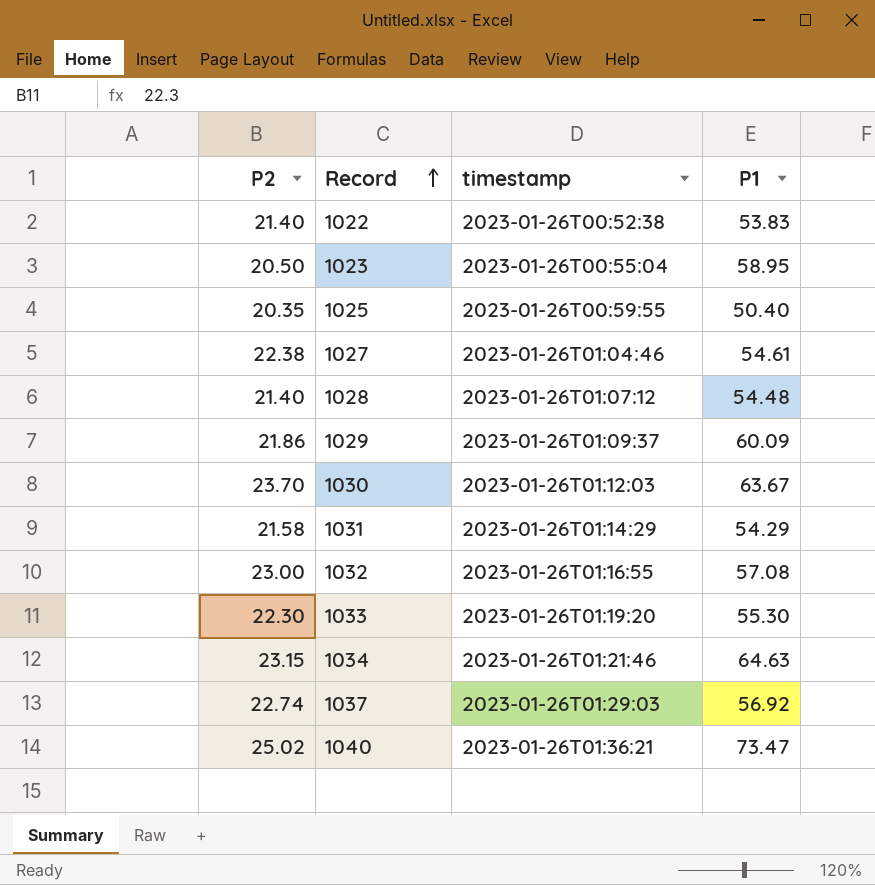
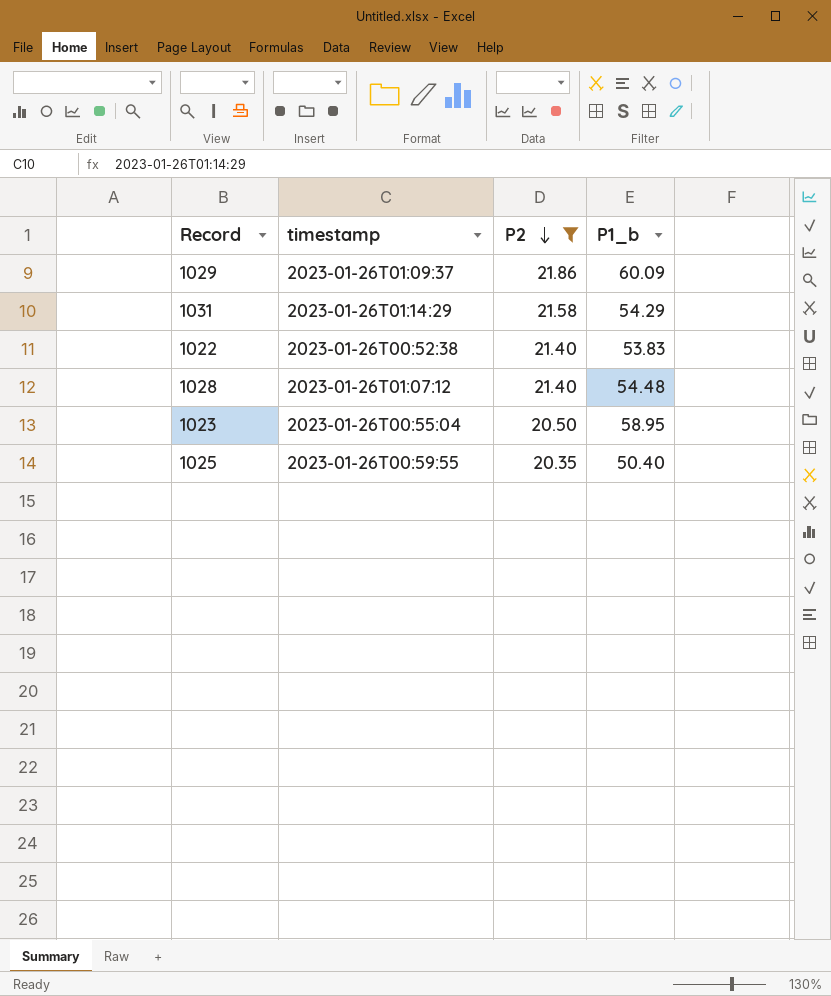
filter: none -> P2 <= 21.86
row order: Record ascending -> P2 descending
column P2 | position: 1 -> 3
column name: P1 -> P1_b

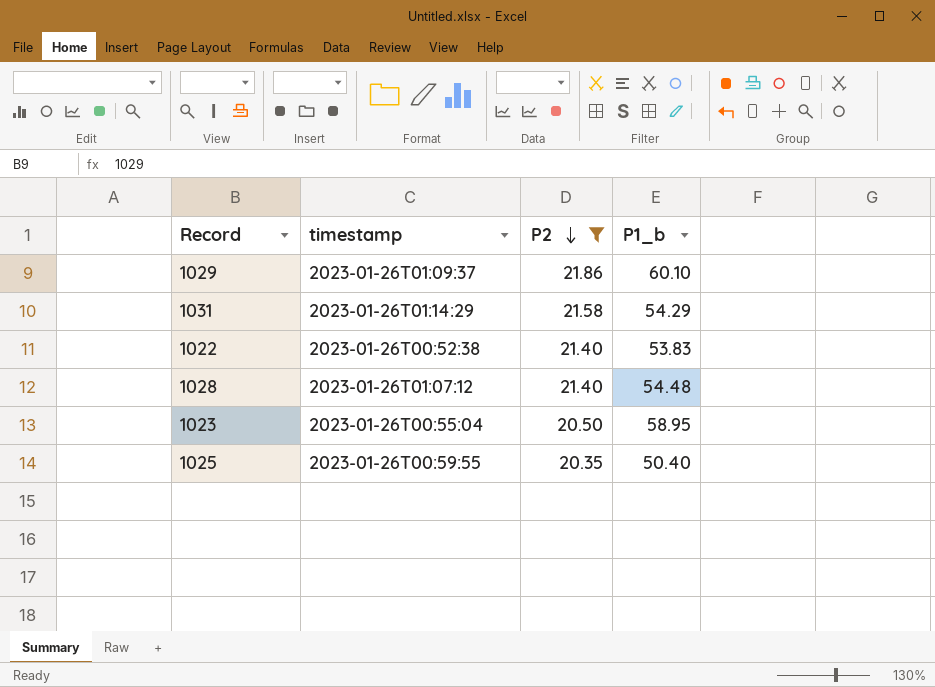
1029 | P1_b: 60.09 -> 60.10

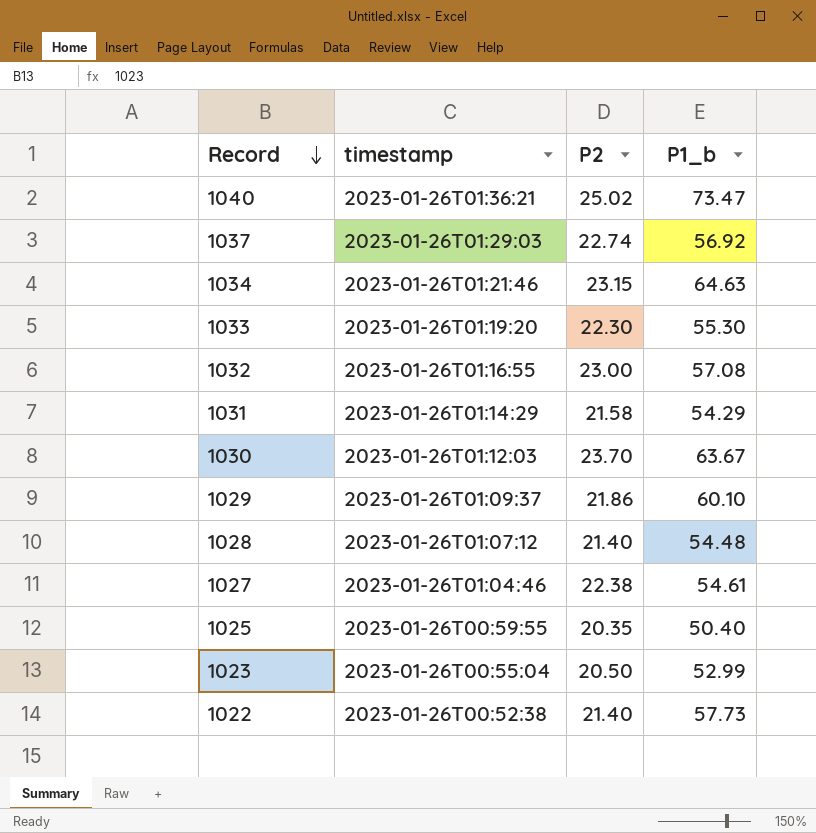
filter: P2 <= 21.86 -> none
row order: P2 descending -> Record descending
1023 | P1_b: 58.95 -> 52.99
1022 | P1_b: 53.83 -> 57.73

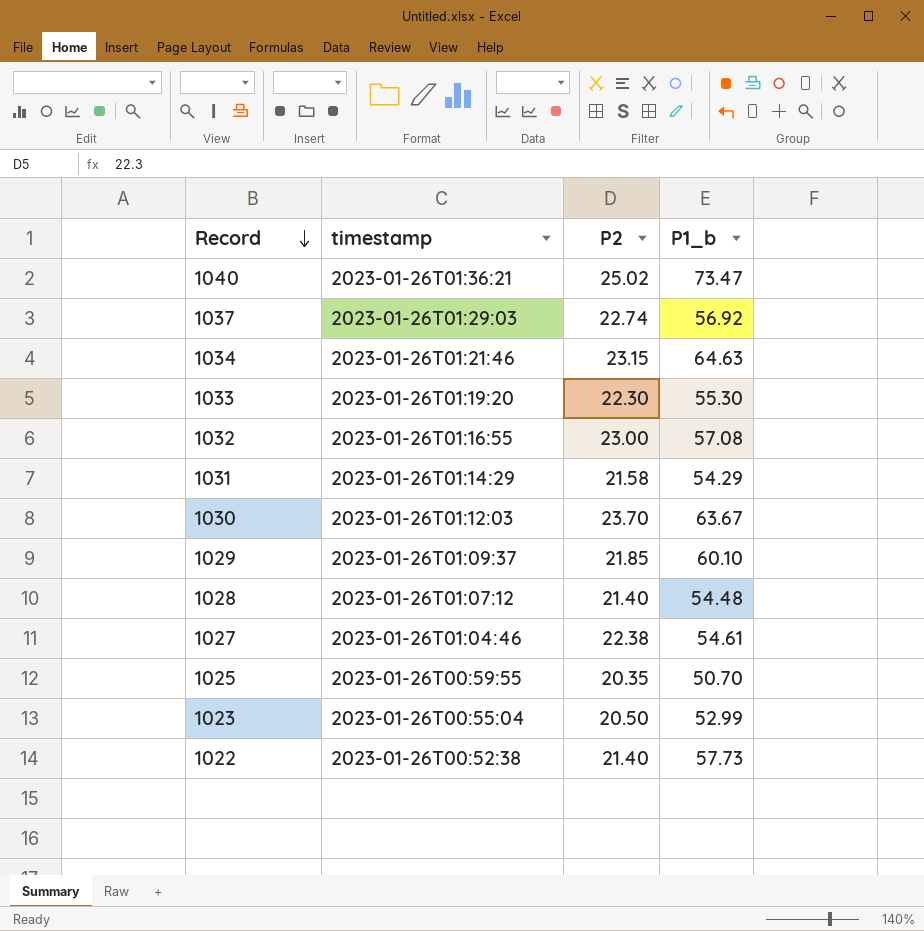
1029 | P2: 21.86 -> 21.85
1025 | P1_b: 50.40 -> 50.70

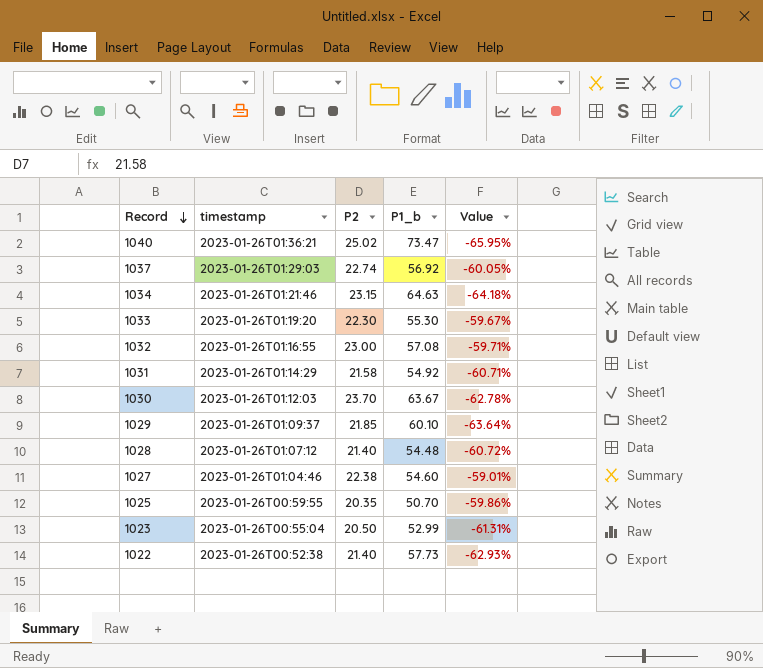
column Value | formula: none -> ([P2] - [P1_b]) / [P1_b]
1031 | P1_b: 54.29 -> 54.92
1027 | P1_b: 54.61 -> 54.60

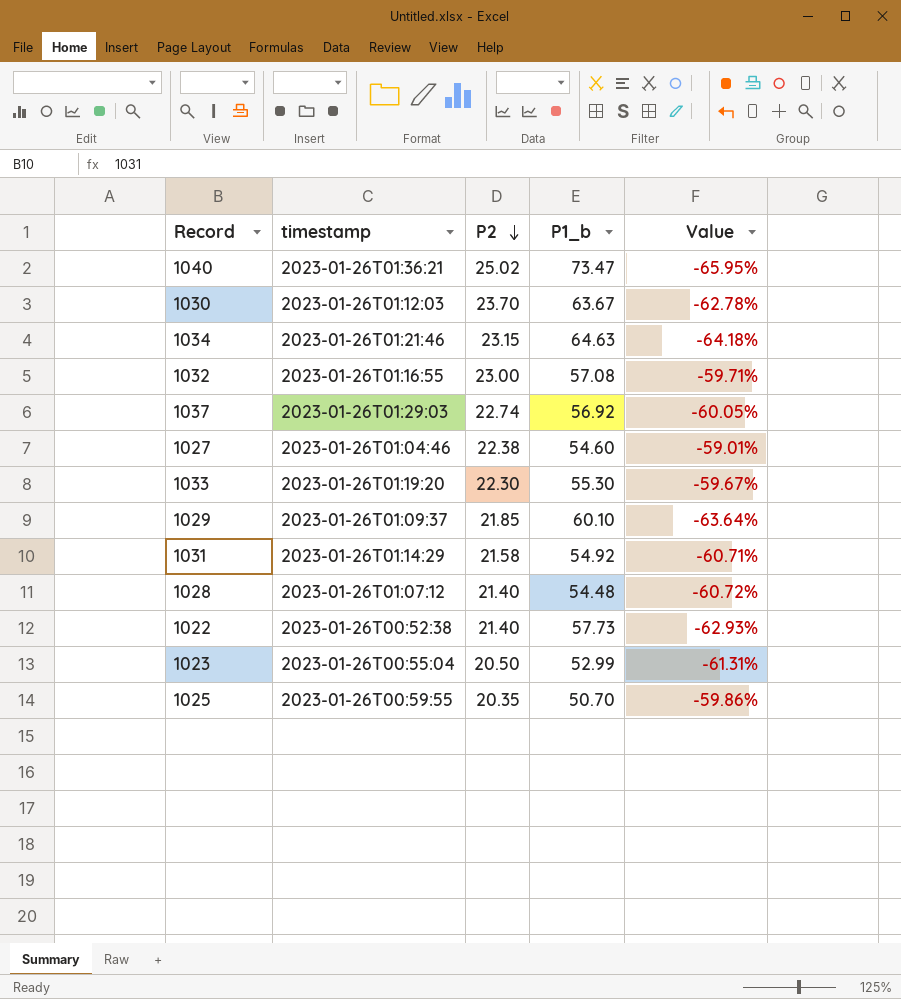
row order: Record descending -> P2 descending

